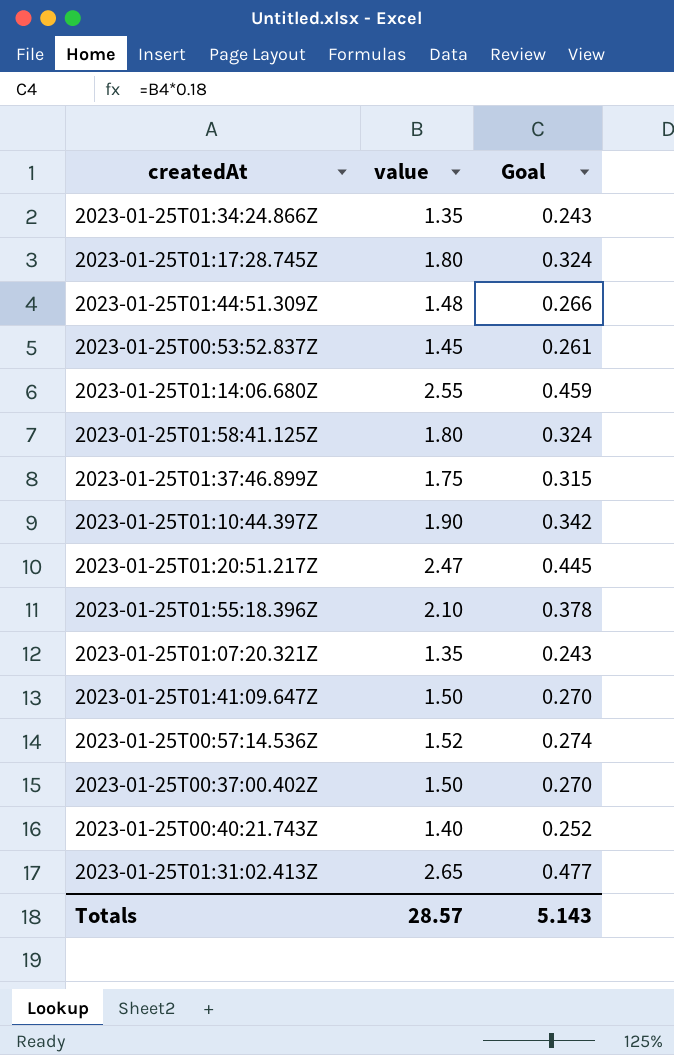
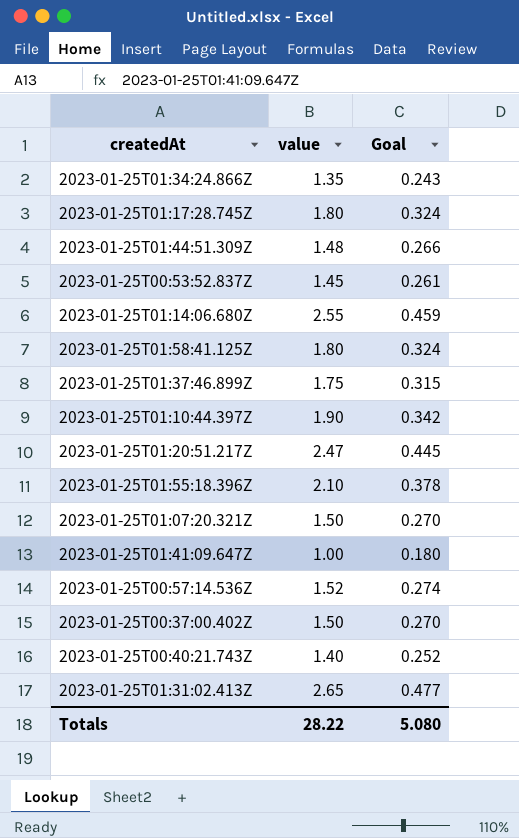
2023-01-25T01:07:20.321Z | value: 1.35 -> 1.50
2023-01-25T01:07:20.321Z | Goal: 0.243 -> 0.270
2023-01-25T01:41:09.647Z | value: 1.50 -> 1.00
2023-01-25T01:41:09.647Z | Goal: 0.270 -> 0.180
Totals | value: 28.57 -> 28.22
Totals | Goal: 5.143 -> 5.080

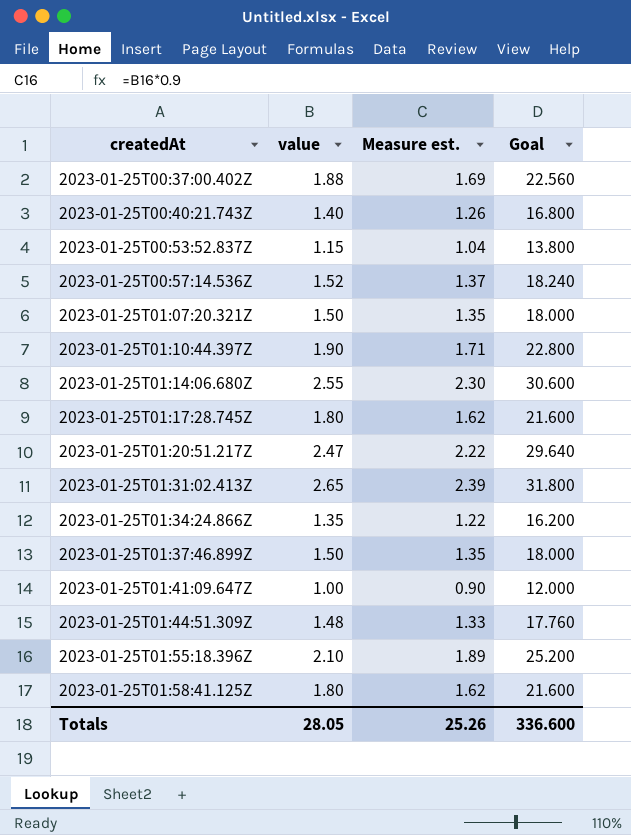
row order: none -> createdAt ascending
column Measure est. | formula: none -> [value] * 0.9
column Goal | formula: [value] * 0.18 -> [value] * 12
2023-01-25T00:37:00.402Z | value: 1.50 -> 1.88
2023-01-25T00:53:52.837Z | value: 1.45 -> 1.15
2023-01-25T01:37:46.899Z | value: 1.75 -> 1.50
Totals | value: 28.22 -> 28.05
Totals | Goal: 5.080 -> 336.600

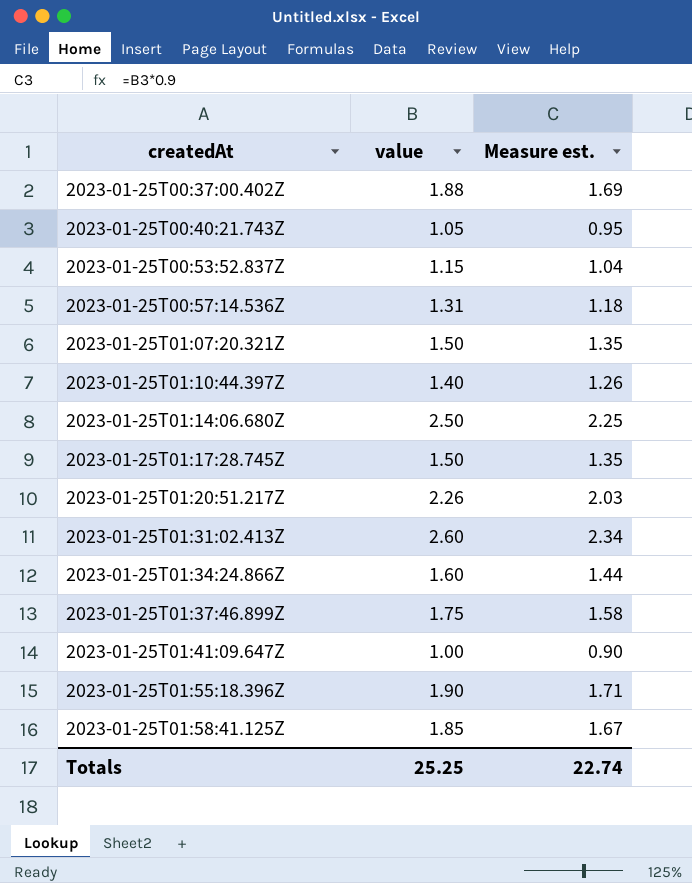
column Goal | formula: [value] * 12 -> none
row 2023-01-25T01:44:51.309Z: 1.48 | 1.33 | 17.760 -> none
2023-01-25T00:40:21.743Z | value: 1.40 -> 1.05
2023-01-25T00:40:21.743Z | Measure est.: 1.26 -> 0.95
2023-01-25T00:57:14.536Z | value: 1.52 -> 1.31
2023-01-25T00:57:14.536Z | Measure est.: 1.37 -> 1.18
2023-01-25T01:10:44.397Z | value: 1.90 -> 1.40
2023-01-25T01:10:44.397Z | Measure est.: 1.71 -> 1.26
2023-01-25T01:14:06.680Z | value: 2.55 -> 2.50
2023-01-25T01:14:06.680Z | Measure est.: 2.30 -> 2.25
2023-01-25T01:17:28.745Z | value: 1.80 -> 1.50
2023-01-25T01:17:28.745Z | Measure est.: 1.62 -> 1.35
2023-01-25T01:20:51.217Z | value: 2.47 -> 2.26
2023-01-25T01:20:51.217Z | Measure est.: 2.22 -> 2.03
2023-01-25T01:31:02.413Z | value: 2.65 -> 2.60
2023-01-25T01:31:02.413Z | Measure est.: 2.39 -> 2.34
2023-01-25T01:34:24.866Z | value: 1.35 -> 1.60
2023-01-25T01:34:24.866Z | Measure est.: 1.22 -> 1.44
2023-01-25T01:37:46.899Z | value: 1.50 -> 1.75
2023-01-25T01:37:46.899Z | Measure est.: 1.35 -> 1.58
2023-01-25T01:55:18.396Z | value: 2.10 -> 1.90
2023-01-25T01:55:18.396Z | Measure est.: 1.89 -> 1.71
2023-01-25T01:58:41.125Z | value: 1.80 -> 1.85
2023-01-25T01:58:41.125Z | Measure est.: 1.62 -> 1.67
Totals | value: 28.05 -> 25.25
Totals | Measure est.: 25.26 -> 22.74

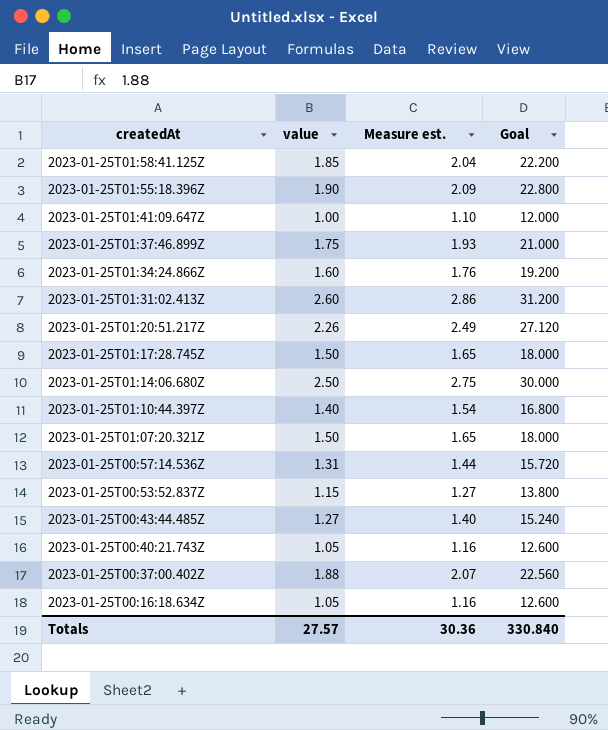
row order: createdAt ascending -> createdAt descending
column Measure est. | formula: [value] * 0.9 -> [value] * 1.1
column Goal | formula: none -> [value] * 12
row 2023-01-25T00:43:44.485Z: none -> 1.27 | 1.40 | 15.240
row 2023-01-25T00:16:18.634Z: none -> 1.05 | 1.16 | 12.600
Totals | value: 25.25 -> 27.57
Totals | Measure est.: 22.74 -> 30.36

